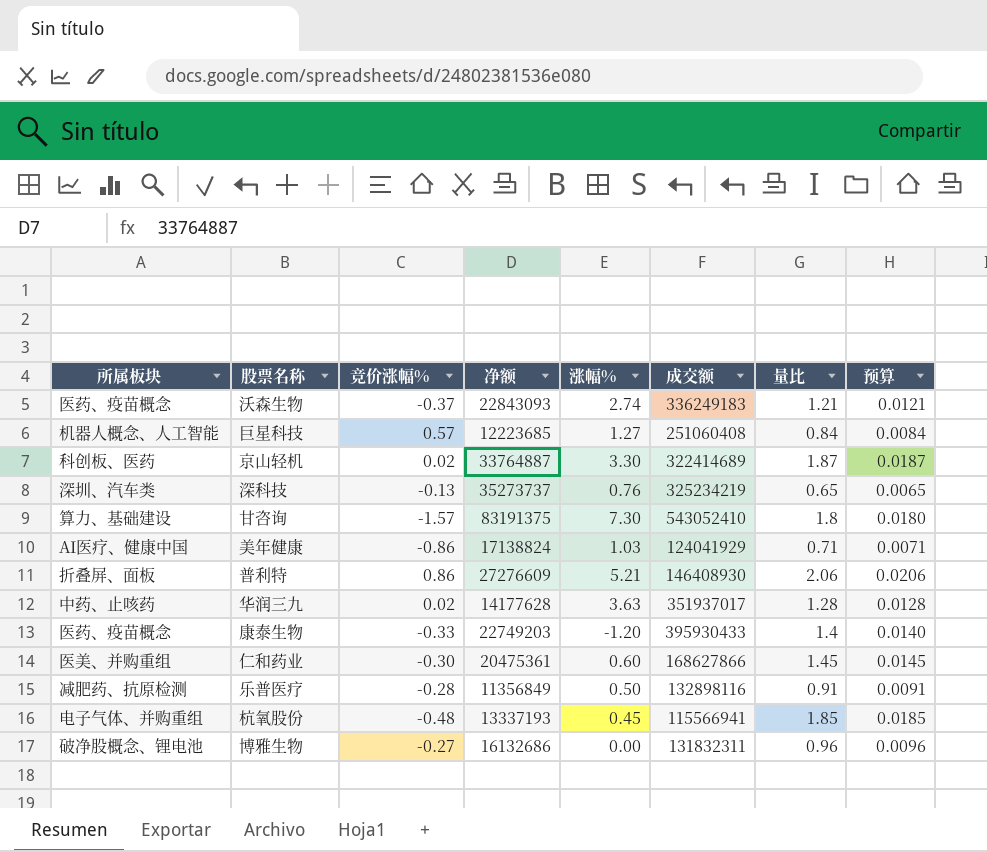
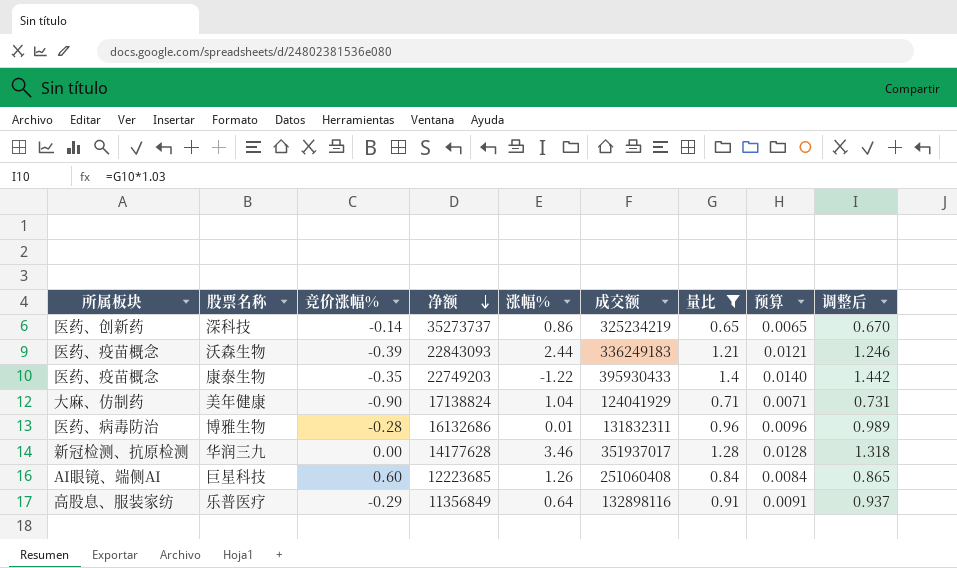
filter: none -> 量比 <= 1.4
row order: none -> 净额 descending
column 调整后 | formula: none -> [量比] * 1.03
深科技 | 所属板块: 深圳、汽车类 -> 医药、创新药
深科技 | 竞价涨幅%: -0.13 -> -0.14
深科技 | 涨幅%: 0.76 -> 0.86
沃森生物 | 竞价涨幅%: -0.37 -> -0.39
沃森生物 | 涨幅%: 2.74 -> 2.44
康泰生物 | 竞价涨幅%: -0.33 -> -0.35
康泰生物 | 涨幅%: -1.20 -> -1.22
美年健康 | 所属板块: AI医疗、健康中国 -> 大麻、仿制药
美年健康 | 竞价涨幅%: -0.86 -> -0.90
美年健康 | 涨幅%: 1.03 -> 1.04
博雅生物 | 所属板块: 破净股概念、锂电池 -> 医药、病毒防治
博雅生物 | 竞价涨幅%: -0.27 -> -0.28
博雅生物 | 涨幅%: 0.00 -> 0.01
华润三九 | 所属板块: 中药、止咳药 -> 新冠检测、抗原检测
华润三九 | 竞价涨幅%: 0.02 -> 0.00
华润三九 | 涨幅%: 3.63 -> 3.46
巨星科技 | 所属板块: 机器人概念、人工智能 -> AI眼镜、端侧AI
巨星科技 | 竞价涨幅%: 0.57 -> 0.60
巨星科技 | 涨幅%: 1.27 -> 1.26
乐普医疗 | 所属板块: 减肥药、抗原检测 -> 高股息、服装家纺
乐普医疗 | 竞价涨幅%: -0.28 -> -0.29
乐普医疗 | 涨幅%: 0.50 -> 0.64

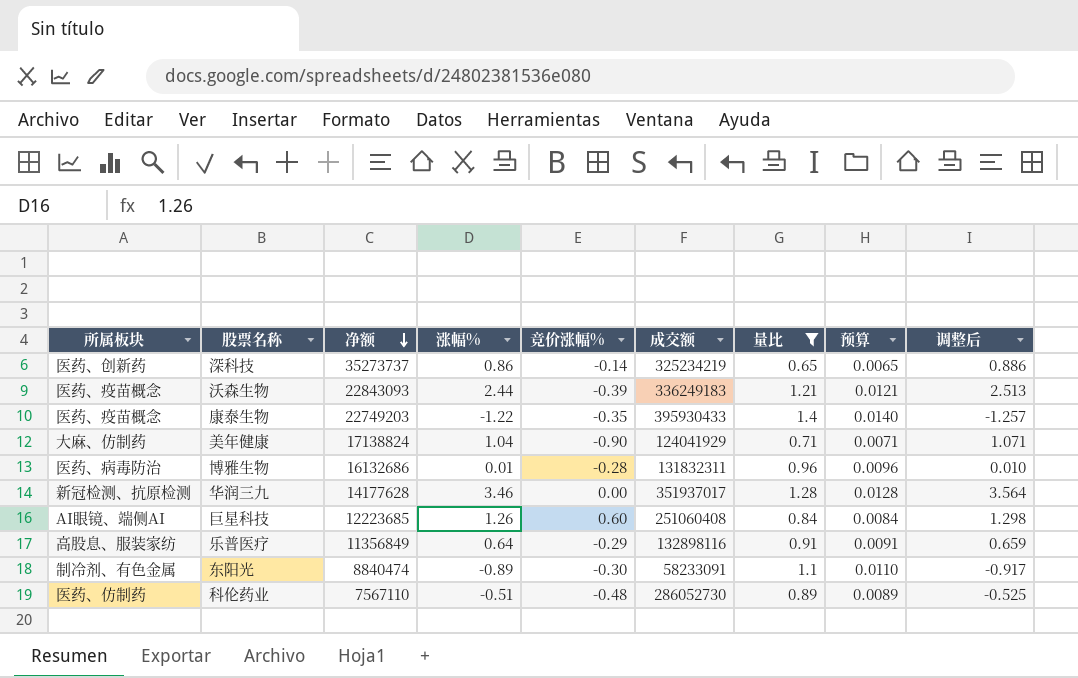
column 竞价涨幅% | position: 3 -> 5
column 调整后 | formula: [量比] * 1.03 -> [涨幅%] * 1.03
row 东阳光: none -> 制冷剂、有色金属 | 8840474 | -0.89 | -0.30 | 58233091 | 1.1 | 0.0110 | -0.917
row 科伦药业: none -> 医药、仿制药 | 7567110 | -0.51 | -0.48 | 286052730 | 0.89 | 0.0089 | -0.525

